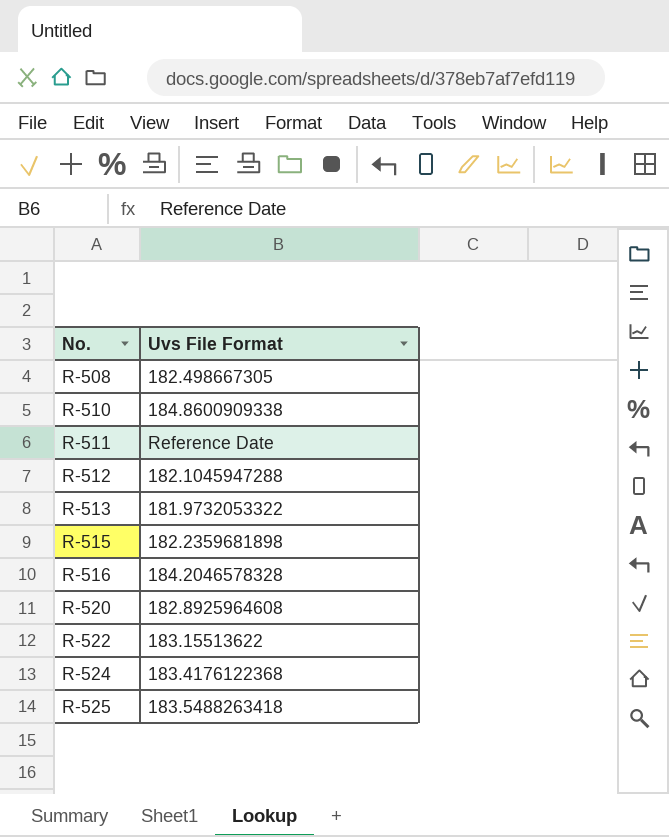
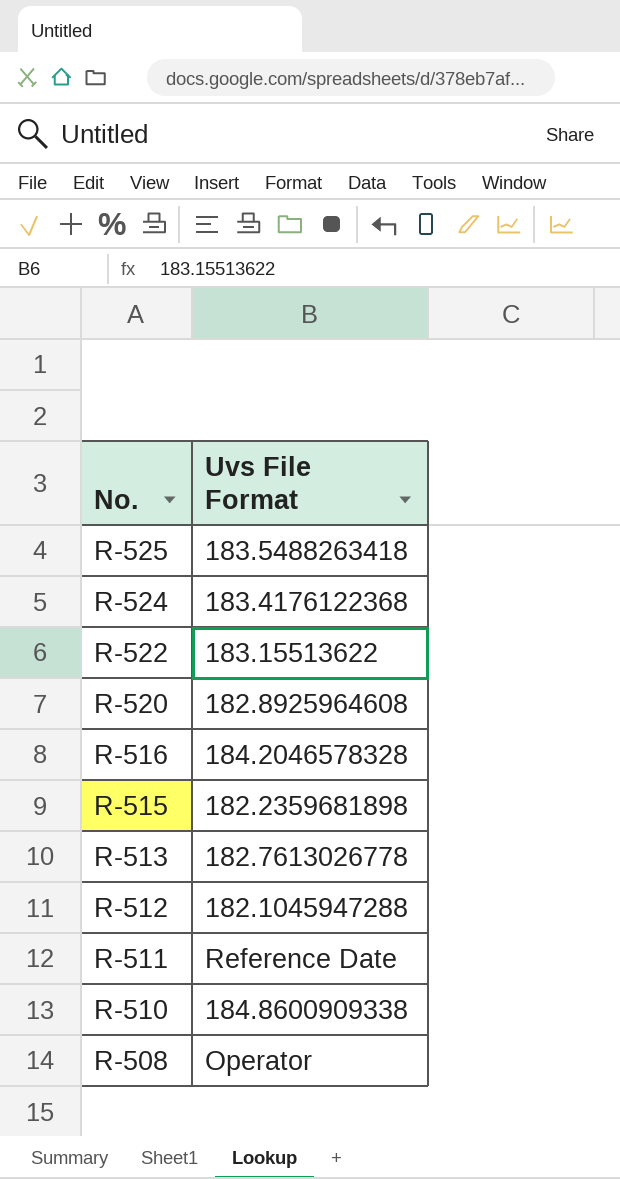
row order: No. ascending -> No. descending
R-513 | Uvs File Format: 181.9732053322 -> 182.7613026778
R-508 | Uvs File Format: 182.498667305 -> Operator

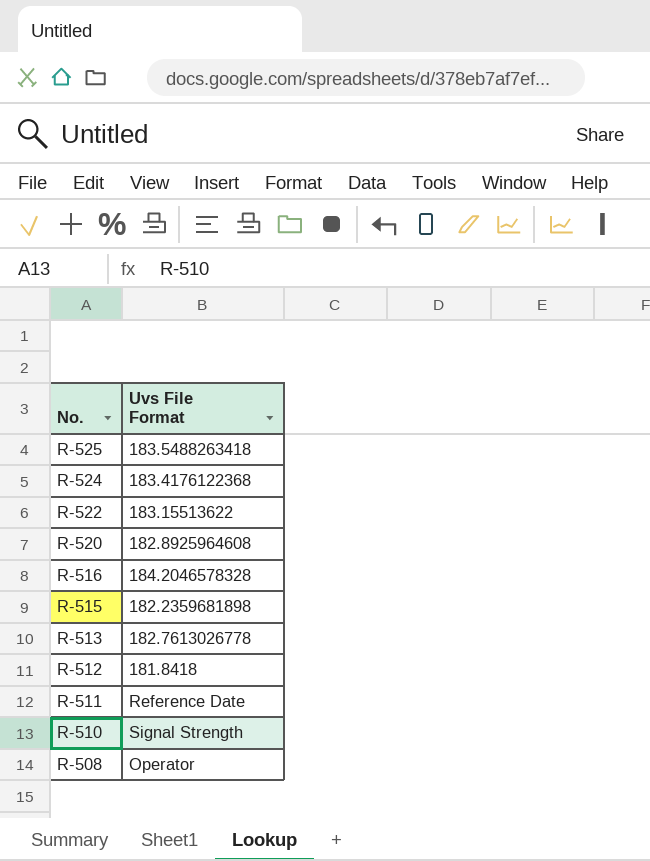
R-512 | Uvs File Format: 182.1045947288 -> 181.8418
R-510 | Uvs File Format: 184.8600909338 -> Signal Strength

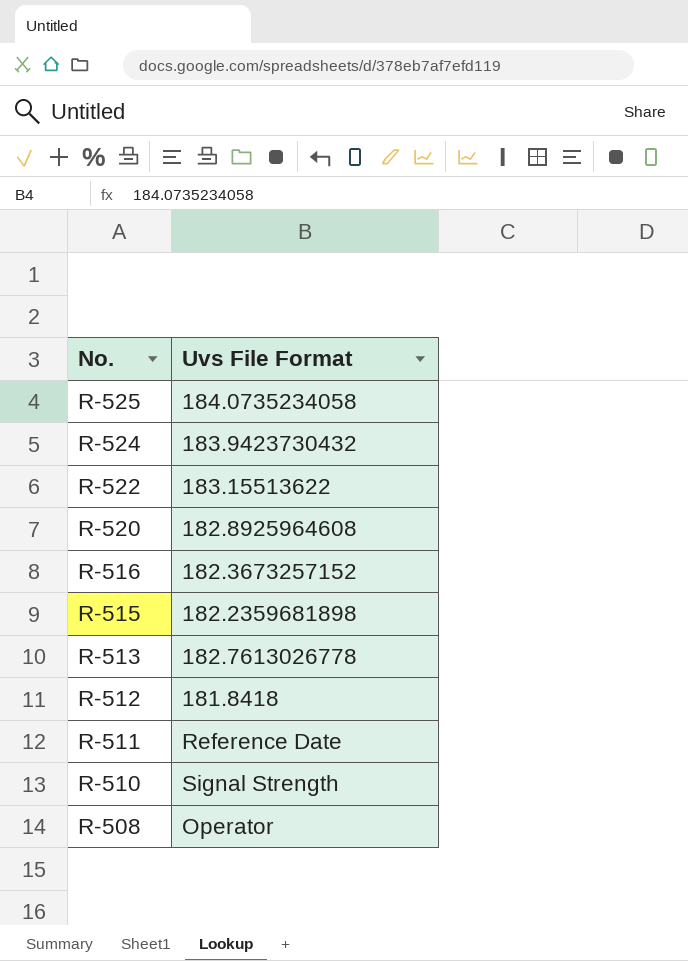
R-525 | Uvs File Format: 183.5488263418 -> 184.0735234058
R-524 | Uvs File Format: 183.4176122368 -> 183.9423730432
R-516 | Uvs File Format: 184.2046578328 -> 182.3673257152

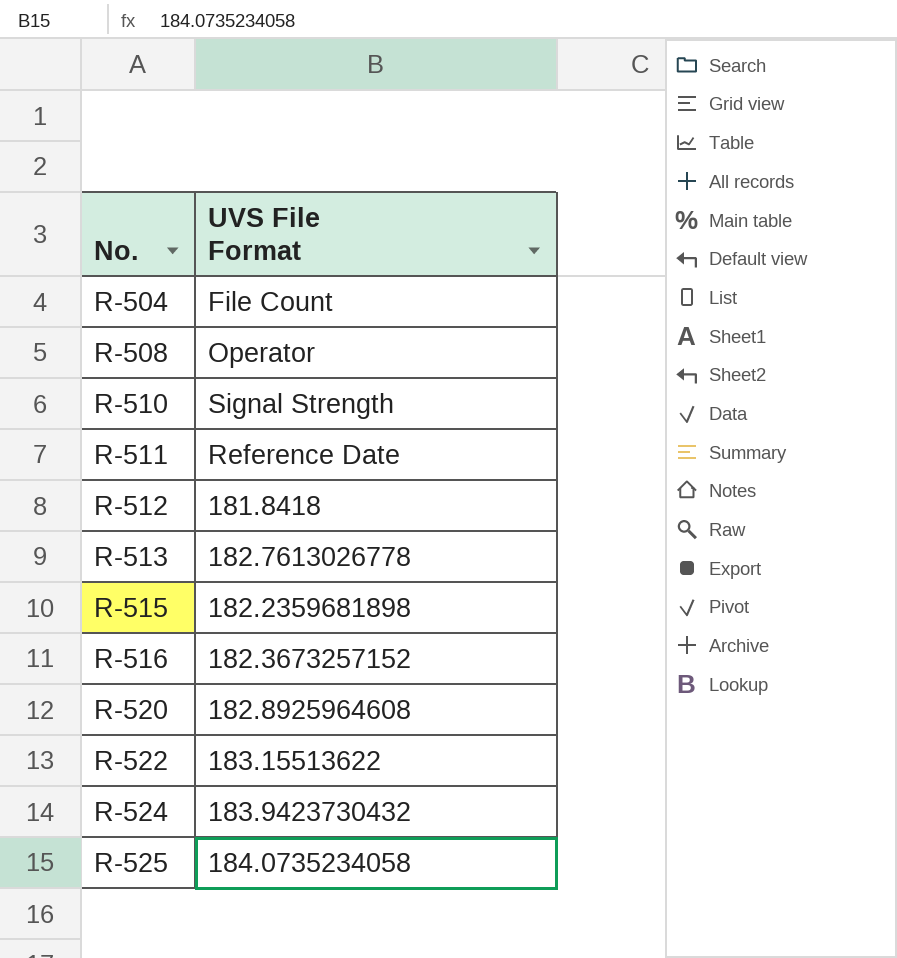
row order: No. descending -> No. ascending
column name: Uvs File Format -> UVS File Format
row R-504: none -> File Count

